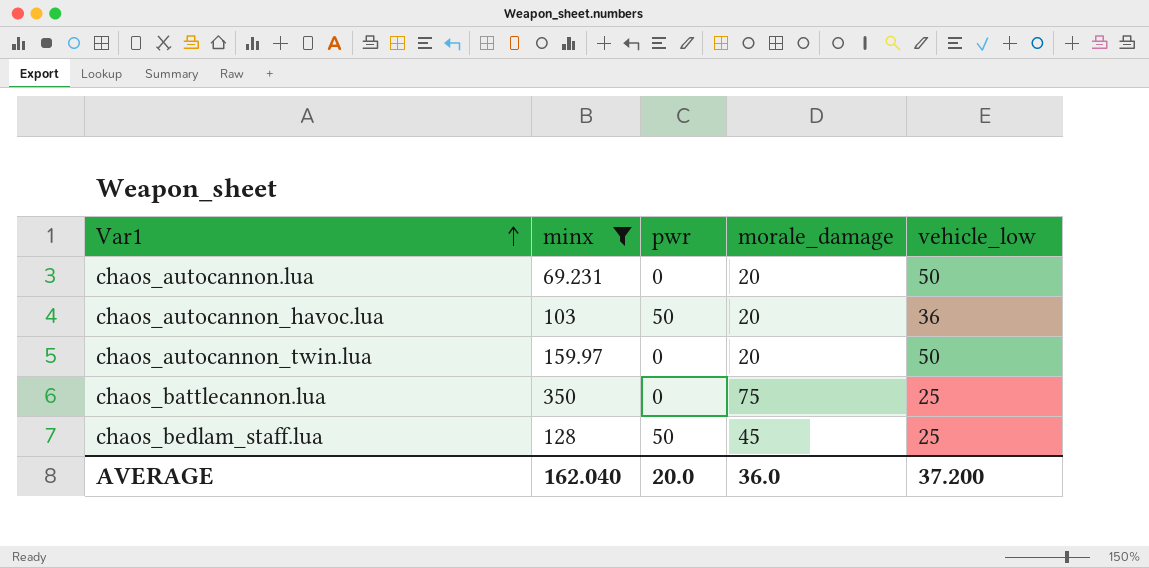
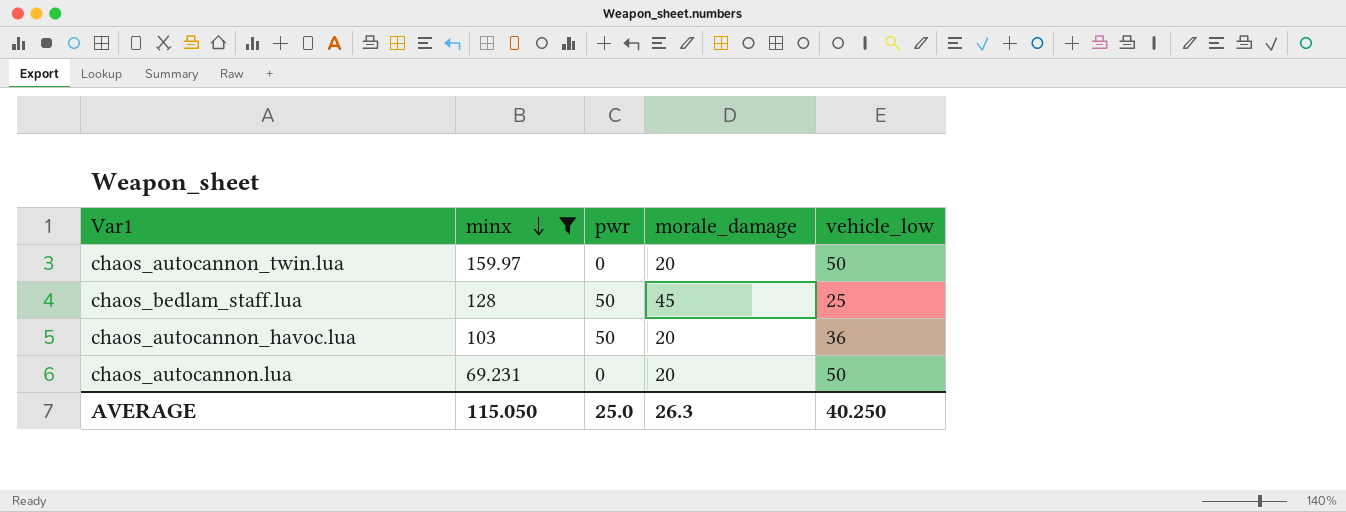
row order: Var1 ascending -> minx descending
row chaos_battlecannon.lua: 350 | 0 | 75 | 25 -> none
AVERAGE | minx: 162.040 -> 115.050
AVERAGE | pwr: 20.0 -> 25.0
AVERAGE | morale_damage: 36.0 -> 26.3
AVERAGE | vehicle_low: 37.200 -> 40.250

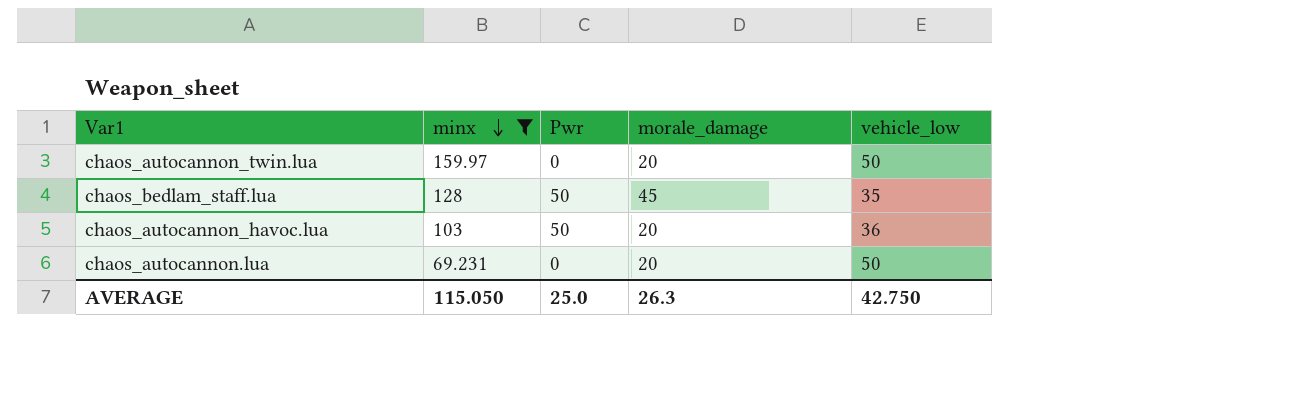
column name: pwr -> Pwr
chaos_bedlam_staff.lua | vehicle_low: 25 -> 35
AVERAGE | vehicle_low: 40.250 -> 42.750

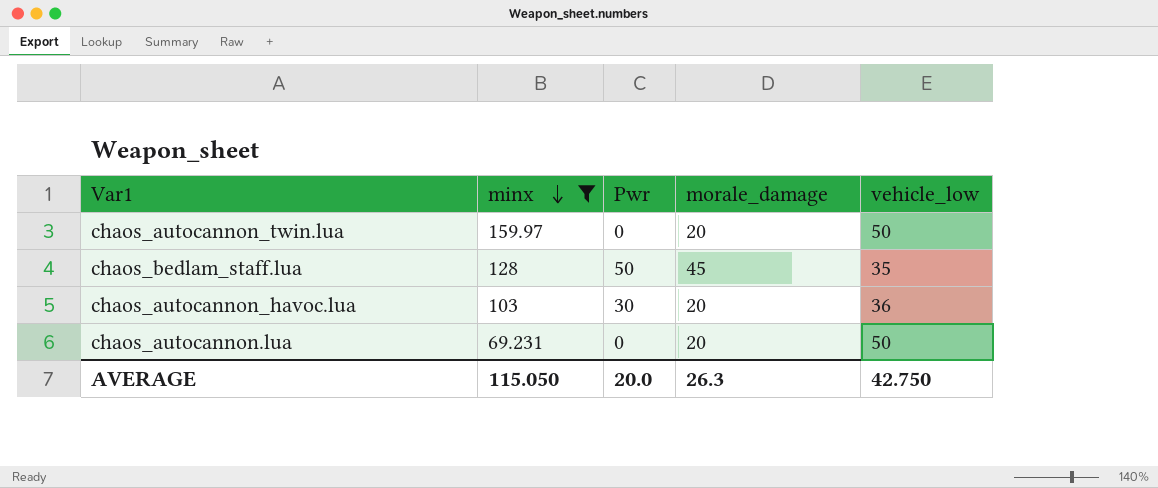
chaos_autocannon_havoc.lua | Pwr: 50 -> 30
AVERAGE | Pwr: 25.0 -> 20.0

